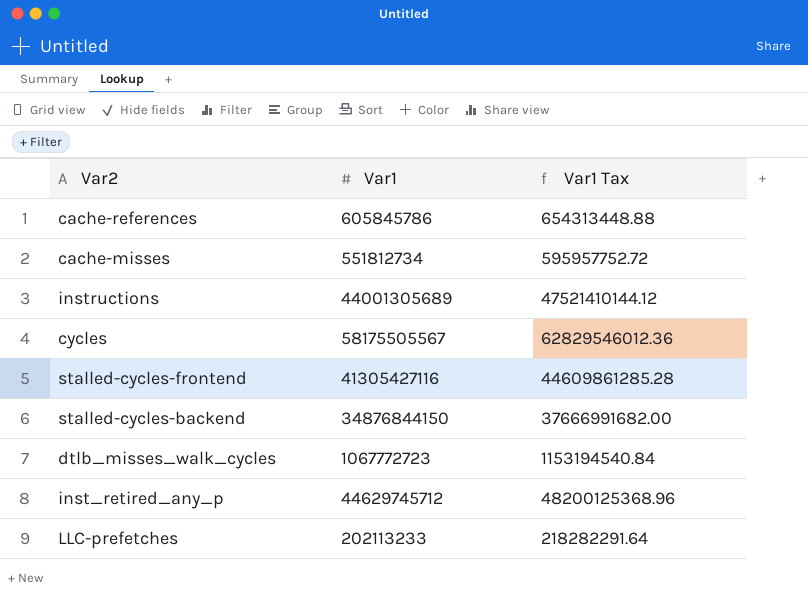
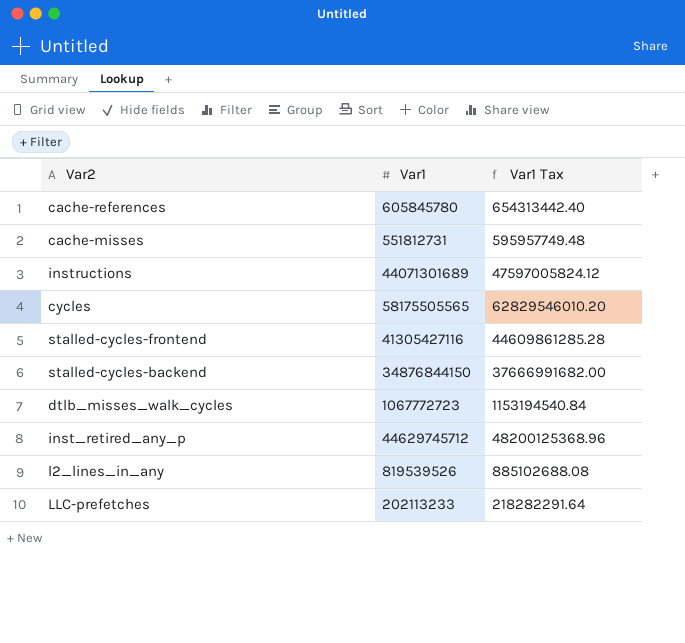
cache-references | Var1: 605845786 -> 605845780
cache-references | Var1 Tax: 654313448.88 -> 654313442.40
cache-misses | Var1: 551812734 -> 551812731
cache-misses | Var1 Tax: 595957752.72 -> 595957749.48
instructions | Var1: 44001305689 -> 44071301689
instructions | Var1 Tax: 47521410144.12 -> 47597005824.12
cycles | Var1: 58175505567 -> 58175505565
cycles | Var1 Tax: 62829546012.36 -> 62829546010.20
row l2_lines_in_any: none -> 819539526 | 885102688.08

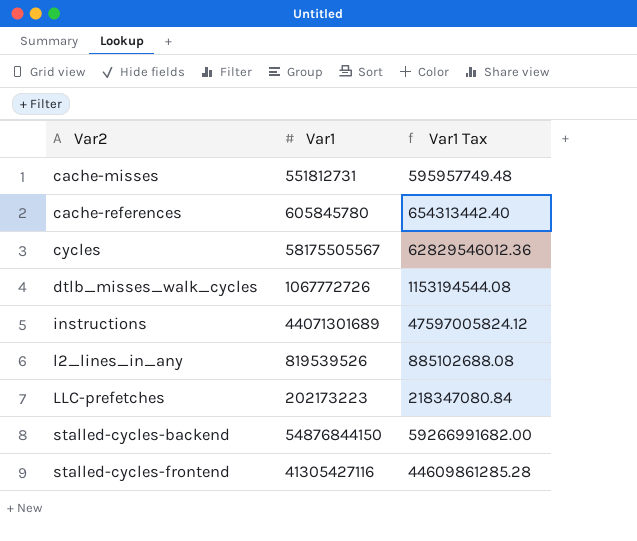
row order: none -> Var2 ascending
row inst_retired_any_p: 44629745712 | 48200125368.96 -> none
cycles | Var1: 58175505565 -> 58175505567
cycles | Var1 Tax: 62829546010.20 -> 62829546012.36
dtlb_misses_walk_cycles | Var1: 1067772723 -> 1067772726
dtlb_misses_walk_cycles | Var1 Tax: 1153194540.84 -> 1153194544.08
LLC-prefetches | Var1: 202113233 -> 202173223
LLC-prefetches | Var1 Tax: 218282291.64 -> 218347080.84
stalled-cycles-backend | Var1: 34876844150 -> 54876844150
stalled-cycles-backend | Var1 Tax: 37666991682.00 -> 59266991682.00

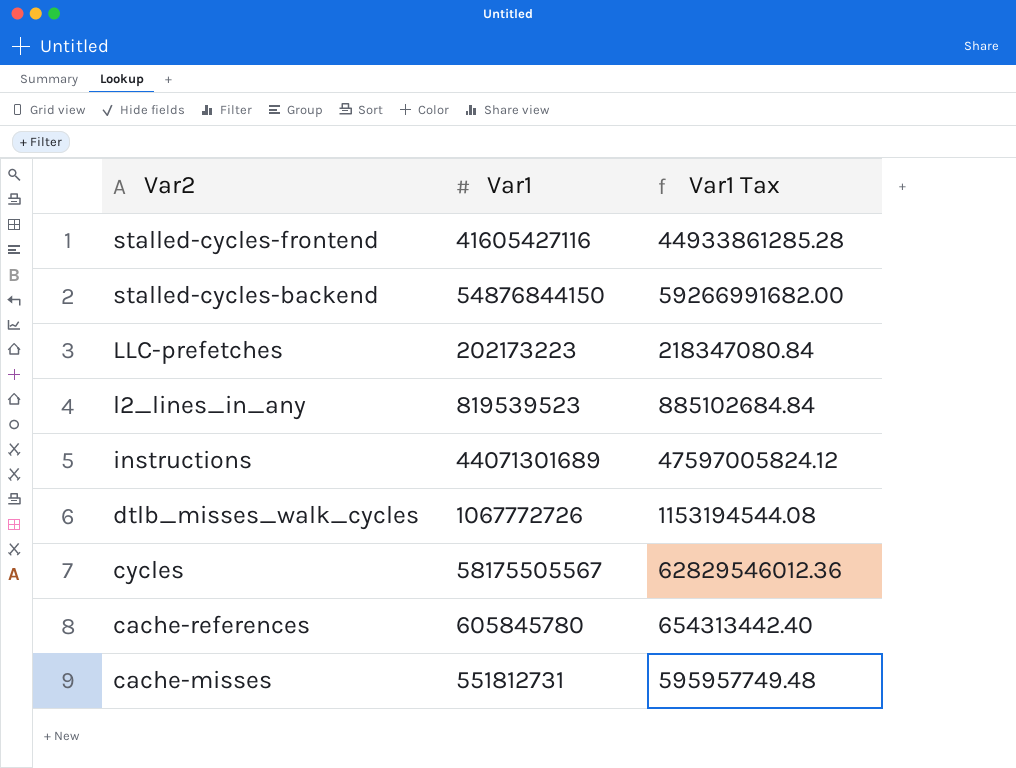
row order: Var2 ascending -> Var2 descending
stalled-cycles-frontend | Var1: 41305427116 -> 41605427116
stalled-cycles-frontend | Var1 Tax: 44609861285.28 -> 44933861285.28
l2_lines_in_any | Var1: 819539526 -> 819539523
l2_lines_in_any | Var1 Tax: 885102688.08 -> 885102684.84

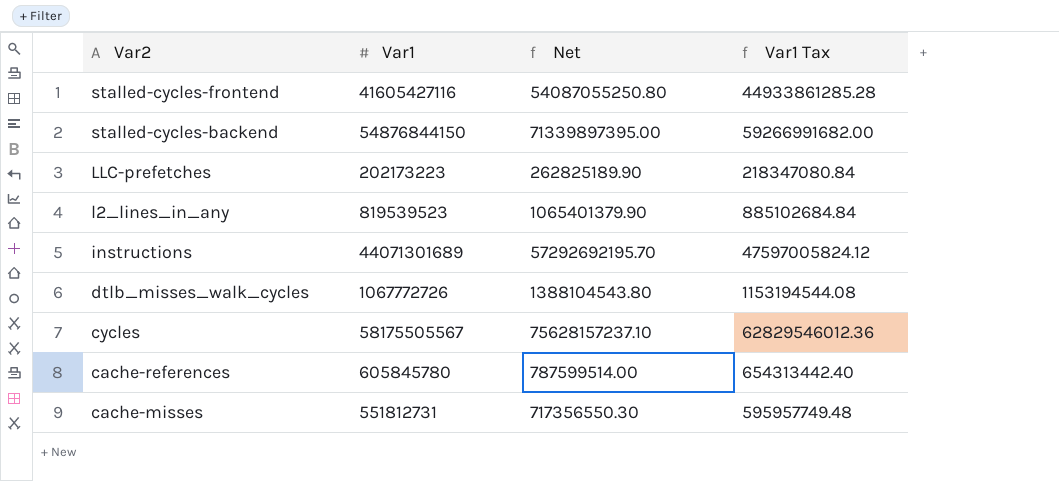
column Net | formula: none -> [Var1] * 1.3

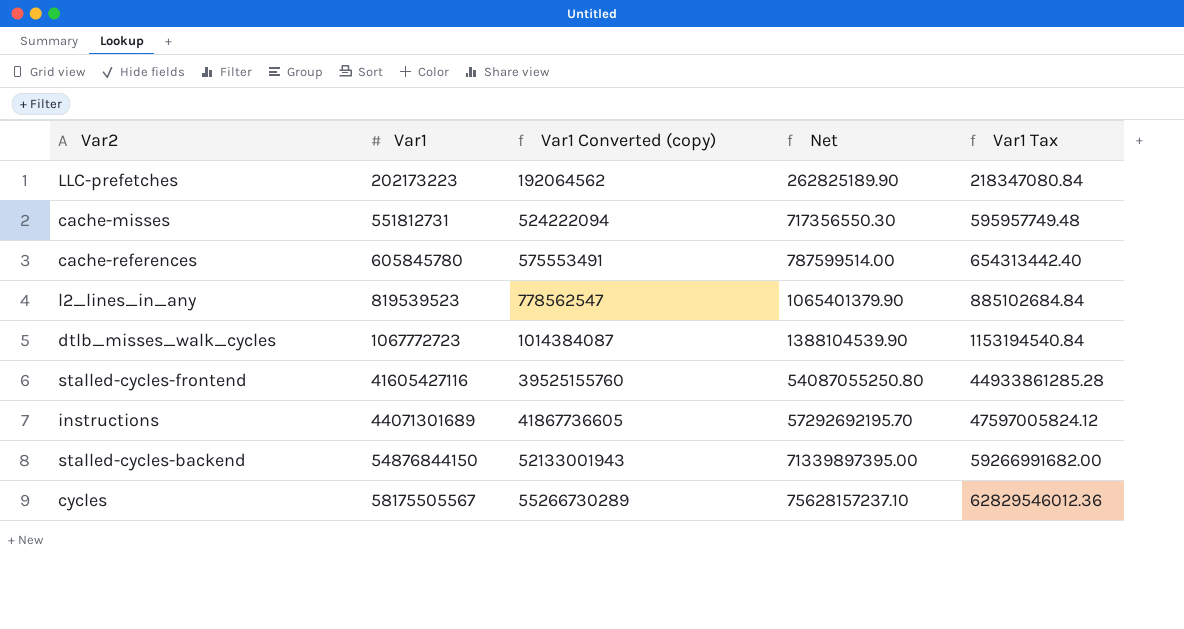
row order: Var2 descending -> Var1 ascending
column Var1 Converted (copy) | formula: none -> [Var1] * 0.95
dtlb_misses_walk_cycles | Var1: 1067772726 -> 1067772723
dtlb_misses_walk_cycles | Net: 1388104543.80 -> 1388104539.90
dtlb_misses_walk_cycles | Var1 Tax: 1153194544.08 -> 1153194540.84

